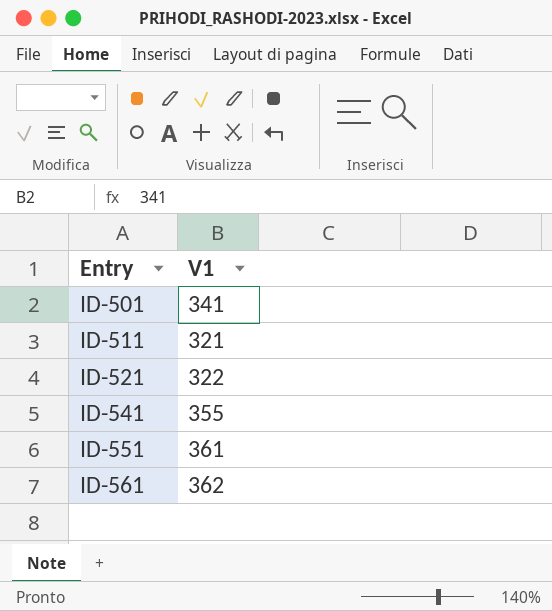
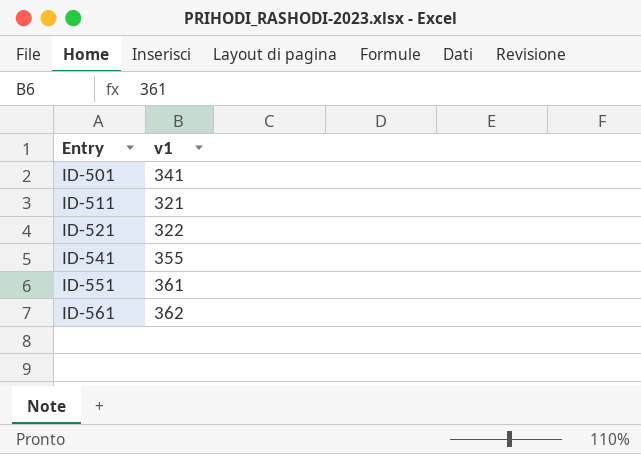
column name: V1 -> v1

